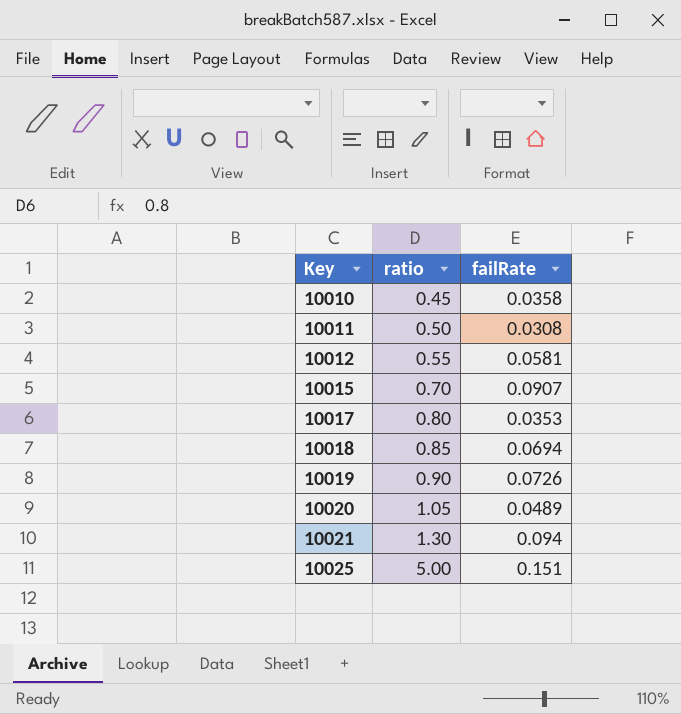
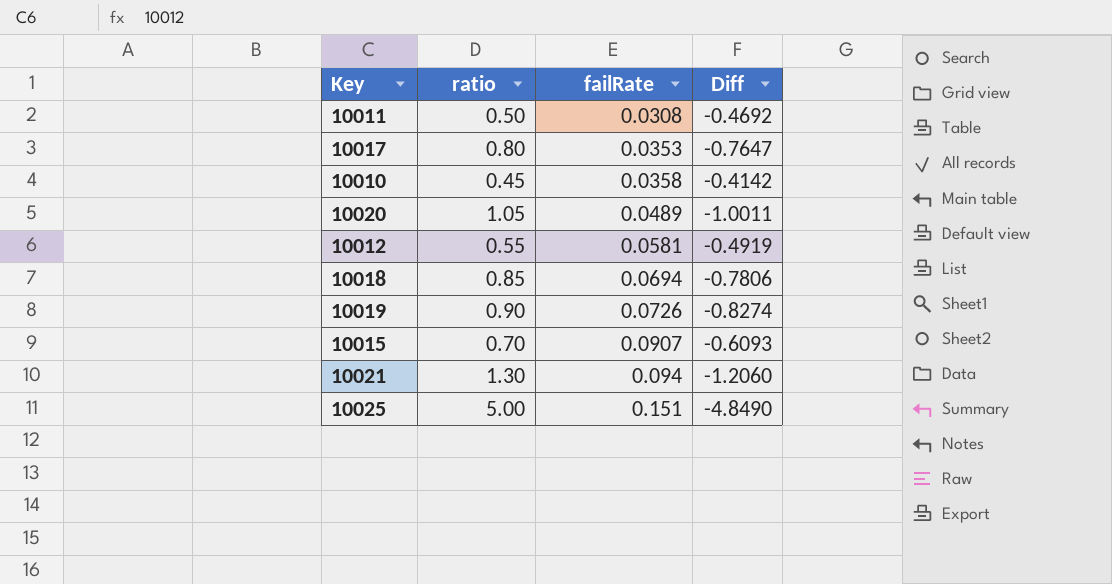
row order: Key ascending -> failRate ascending
column Diff | formula: none -> [failRate] - [ratio]

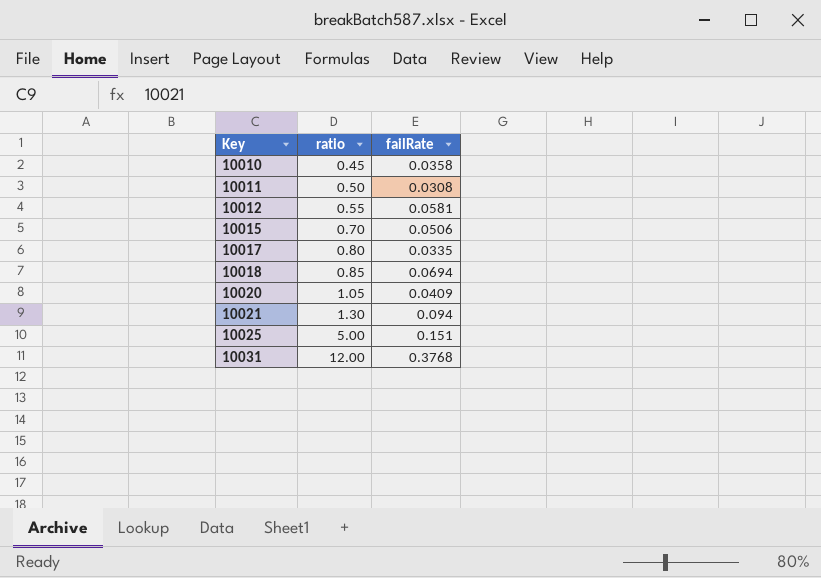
row order: failRate ascending -> Key ascending
column Diff | formula: [failRate] - [ratio] -> none
row 10019: 0.90 | 0.0726 | -0.8274 -> none
10015 | failRate: 0.0907 -> 0.0506
10017 | failRate: 0.0353 -> 0.0335
10020 | failRate: 0.0489 -> 0.0409
row 10031: none -> 12.00 | 0.3768

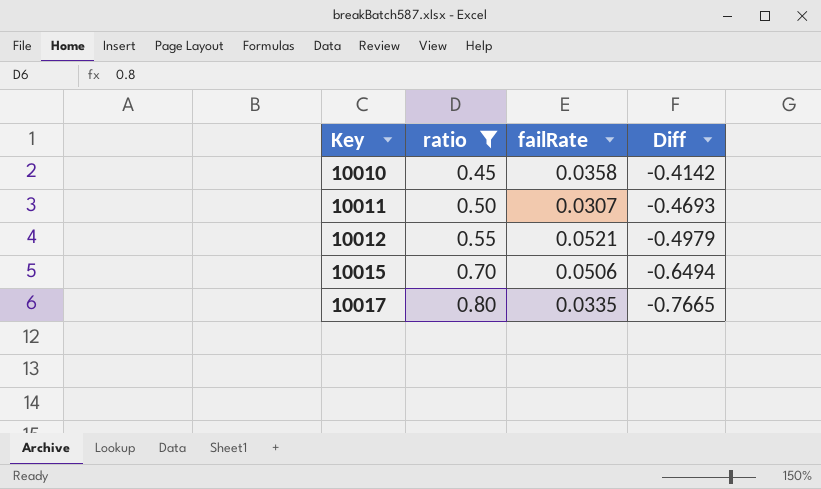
filter: none -> ratio <= 0.80
column Diff | formula: none -> [failRate] - [ratio]
10011 | failRate: 0.0308 -> 0.0307
10012 | failRate: 0.0581 -> 0.0521

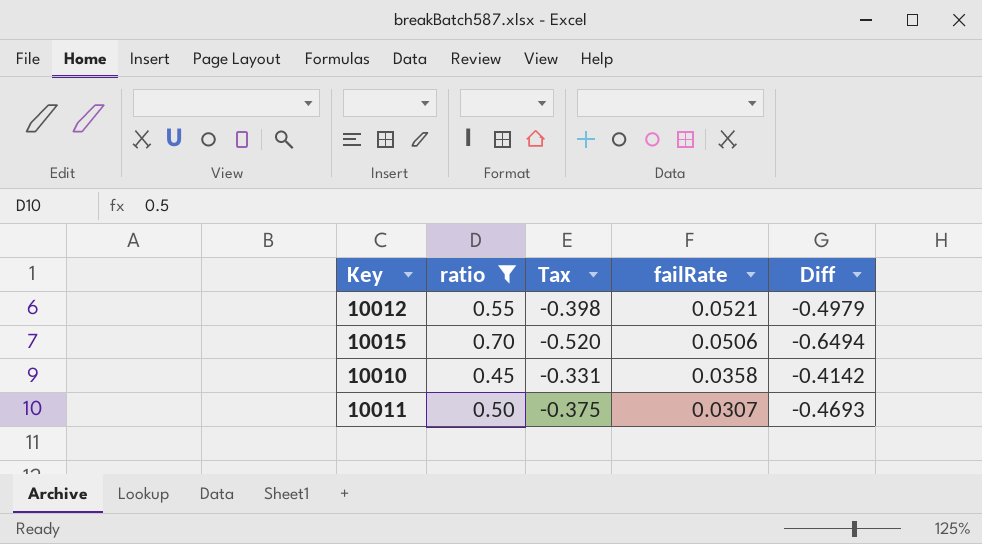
row order: Key ascending -> failRate descending
column Tax | formula: none -> [Diff] * 0.8
row 10017: 0.80 | 0.0335 | -0.7665 -> none

